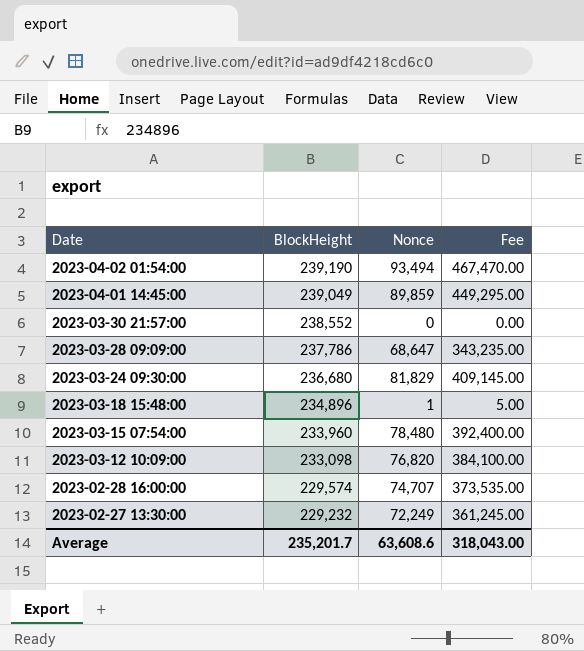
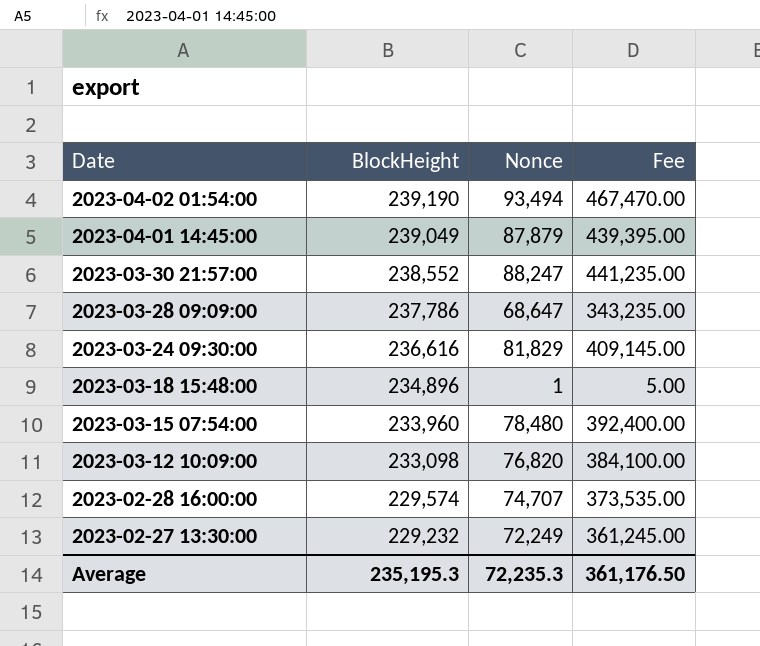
2023-04-01 14:45:00 | Nonce: 89,859 -> 87,879
2023-04-01 14:45:00 | Fee: 449,295.00 -> 439,395.00
2023-03-30 21:57:00 | Nonce: 0 -> 88,247
2023-03-30 21:57:00 | Fee: 0.00 -> 441,235.00
2023-03-24 09:30:00 | BlockHeight: 236,680 -> 236,616
Average | BlockHeight: 235,201.7 -> 235,195.3
Average | Nonce: 63,608.6 -> 72,235.3
Average | Fee: 318,043.00 -> 361,176.50

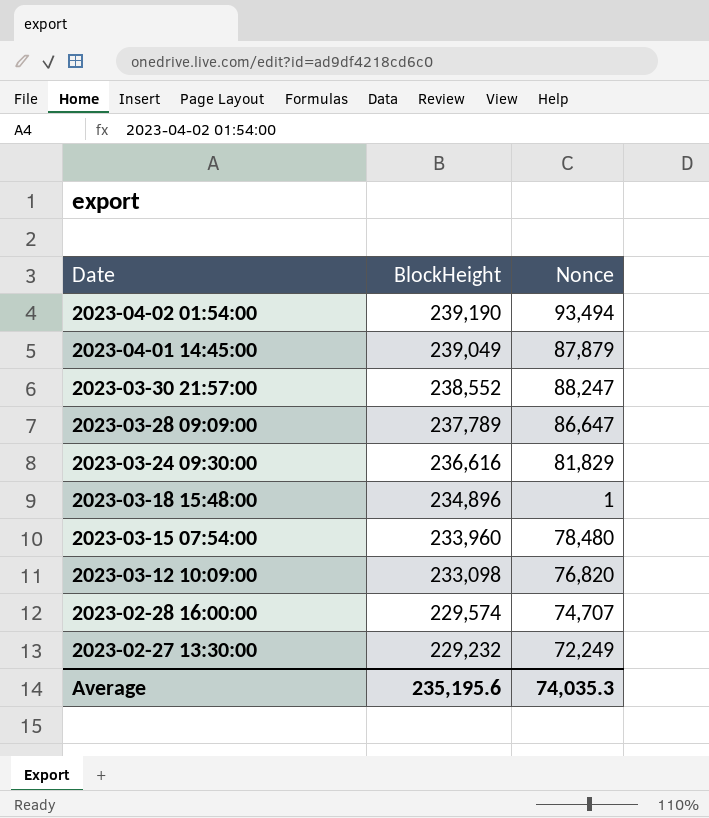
column Fee | formula: [Nonce] * 5 -> none
2023-03-28 09:09:00 | BlockHeight: 237,786 -> 237,789
2023-03-28 09:09:00 | Nonce: 68,647 -> 86,647
Average | BlockHeight: 235,195.3 -> 235,195.6
Average | Nonce: 72,235.3 -> 74,035.3

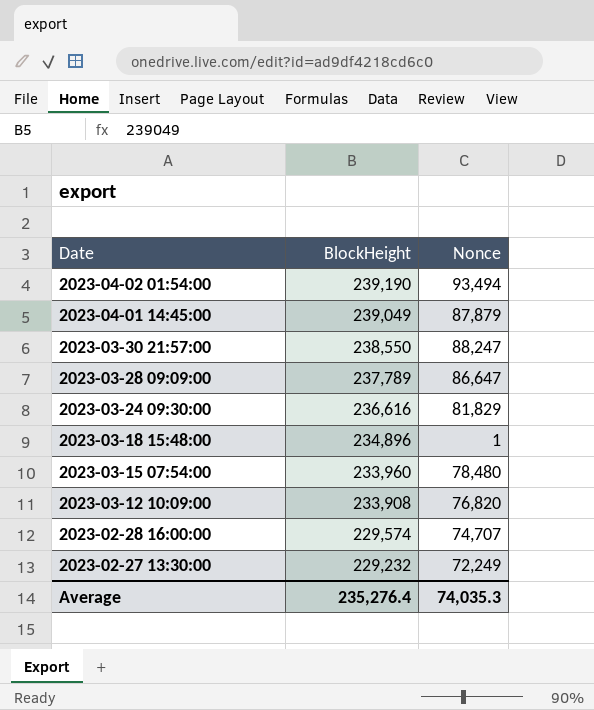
2023-03-30 21:57:00 | BlockHeight: 238,552 -> 238,550
2023-03-12 10:09:00 | BlockHeight: 233,098 -> 233,908
Average | BlockHeight: 235,195.6 -> 235,276.4

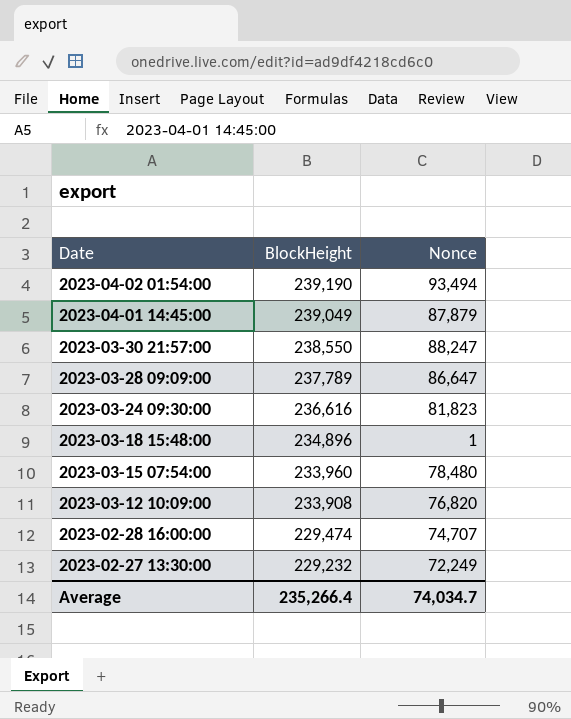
2023-03-24 09:30:00 | Nonce: 81,829 -> 81,823
2023-02-28 16:00:00 | BlockHeight: 229,574 -> 229,474
Average | BlockHeight: 235,276.4 -> 235,266.4
Average | Nonce: 74,035.3 -> 74,034.7

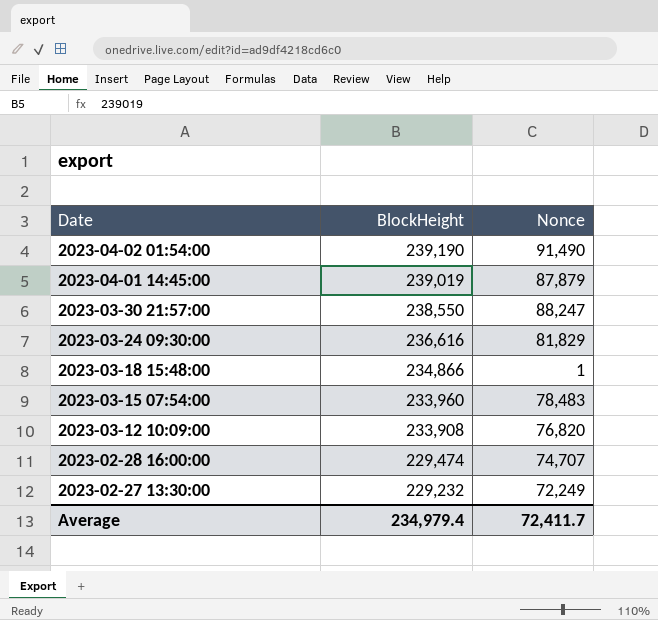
row 2023-03-28 09:09:00: 237,789 | 86,647 -> none
2023-04-02 01:54:00 | Nonce: 93,494 -> 91,490
2023-04-01 14:45:00 | BlockHeight: 239,049 -> 239,019
2023-03-24 09:30:00 | Nonce: 81,823 -> 81,829
2023-03-18 15:48:00 | BlockHeight: 234,896 -> 234,866
2023-03-15 07:54:00 | Nonce: 78,480 -> 78,483
Average | BlockHeight: 235,266.4 -> 234,979.4
Average | Nonce: 74,034.7 -> 72,411.7

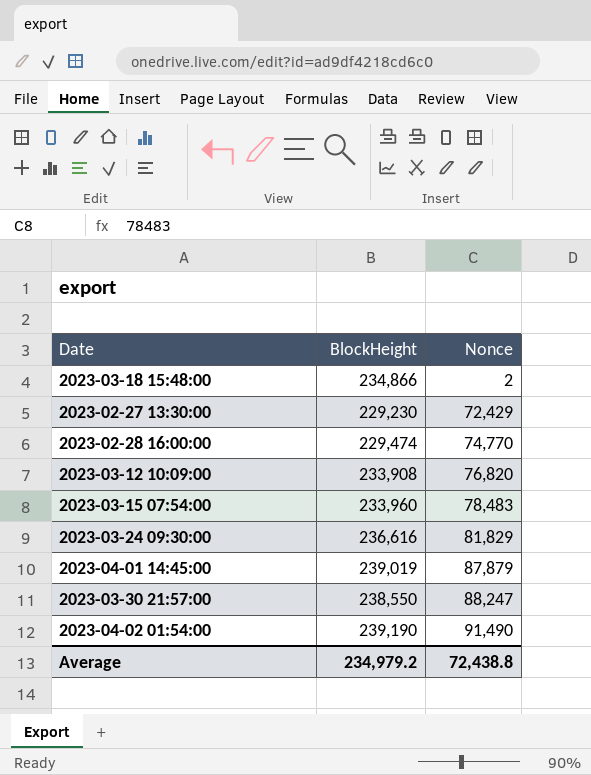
row order: Date descending -> Nonce ascending
2023-03-18 15:48:00 | Nonce: 1 -> 2
2023-02-27 13:30:00 | BlockHeight: 229,232 -> 229,230
2023-02-27 13:30:00 | Nonce: 72,249 -> 72,429
2023-02-28 16:00:00 | Nonce: 74,707 -> 74,770
Average | BlockHeight: 234,979.4 -> 234,979.2
Average | Nonce: 72,411.7 -> 72,438.8

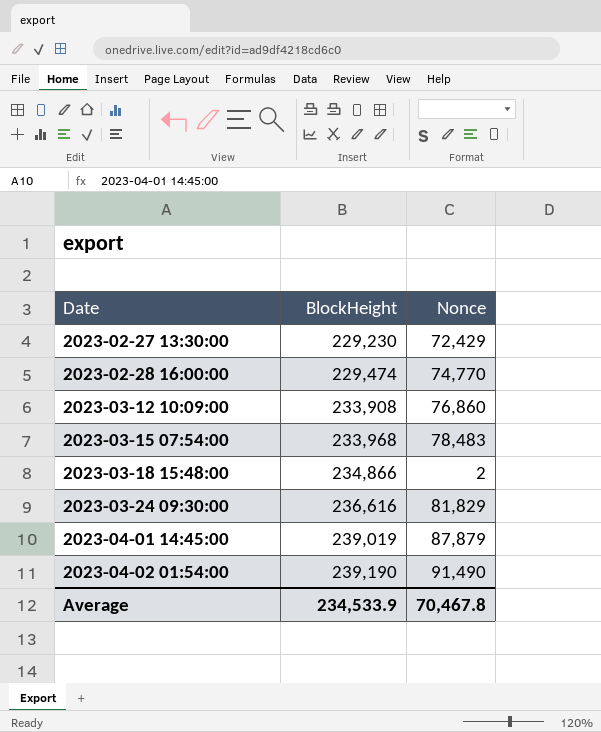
row order: Nonce ascending -> Date ascending
row 2023-03-30 21:57:00: 238,550 | 88,247 -> none
2023-03-12 10:09:00 | Nonce: 76,820 -> 76,860
2023-03-15 07:54:00 | BlockHeight: 233,960 -> 233,968
Average | BlockHeight: 234,979.2 -> 234,533.9
Average | Nonce: 72,438.8 -> 70,467.8

